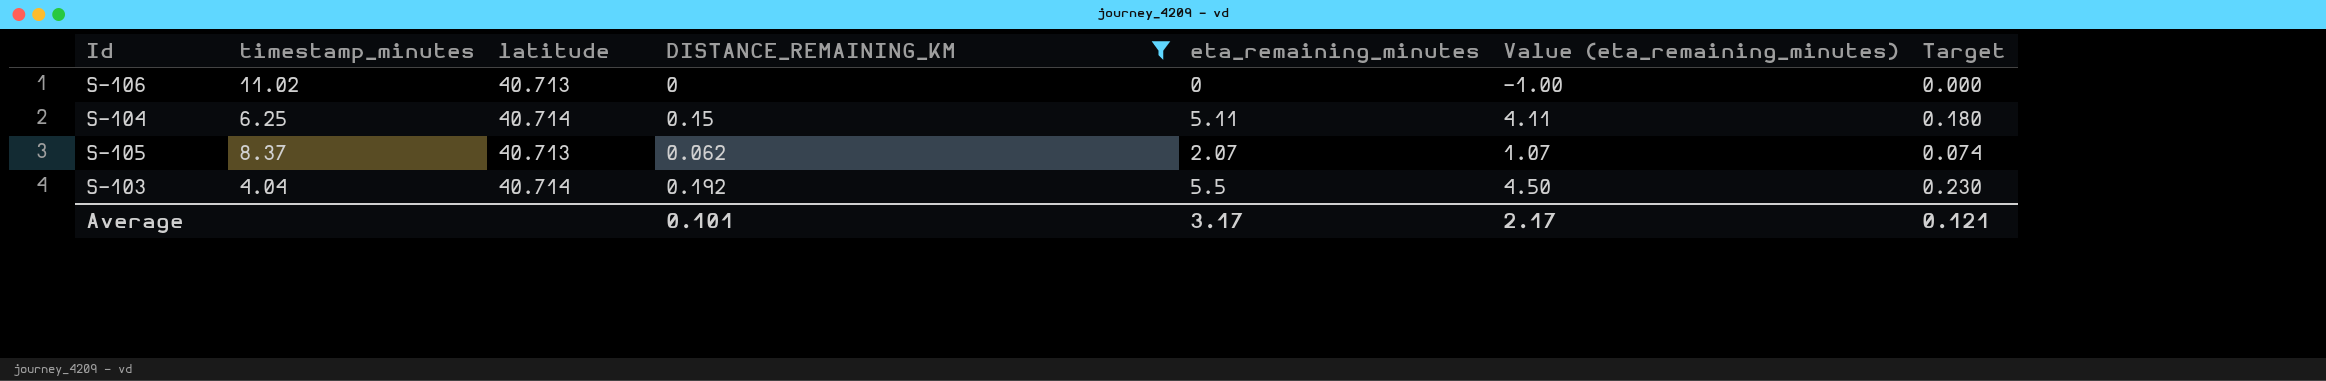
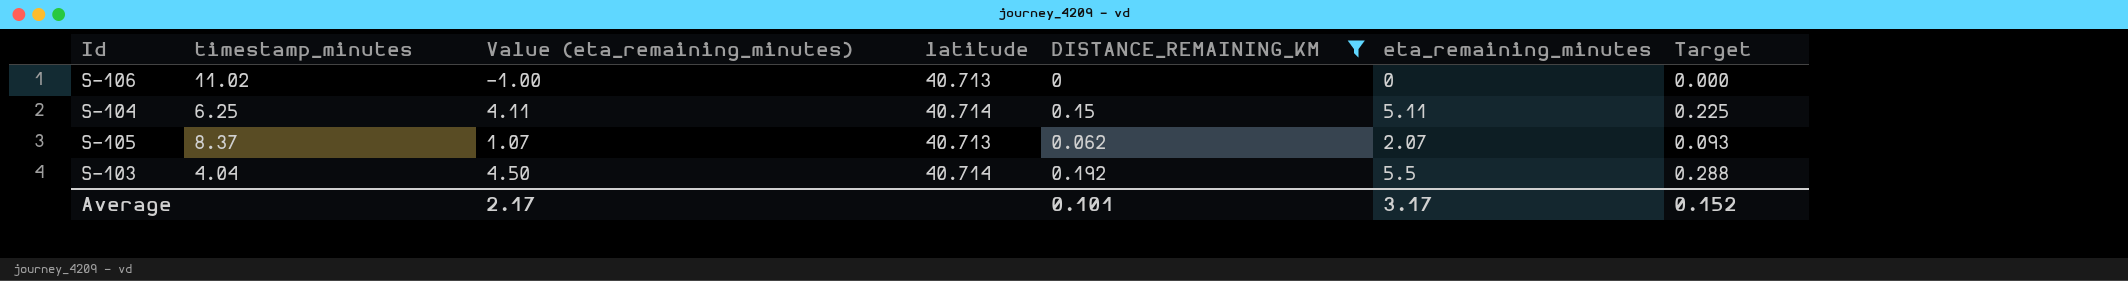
column Value (eta_remaining_minutes) | position: 6 -> 3
column Target | formula: [DISTANCE_REMAINING_KM] * 1.2 -> [DISTANCE_REMAINING_KM] * 1.5
Average | Target: 0.121 -> 0.152

